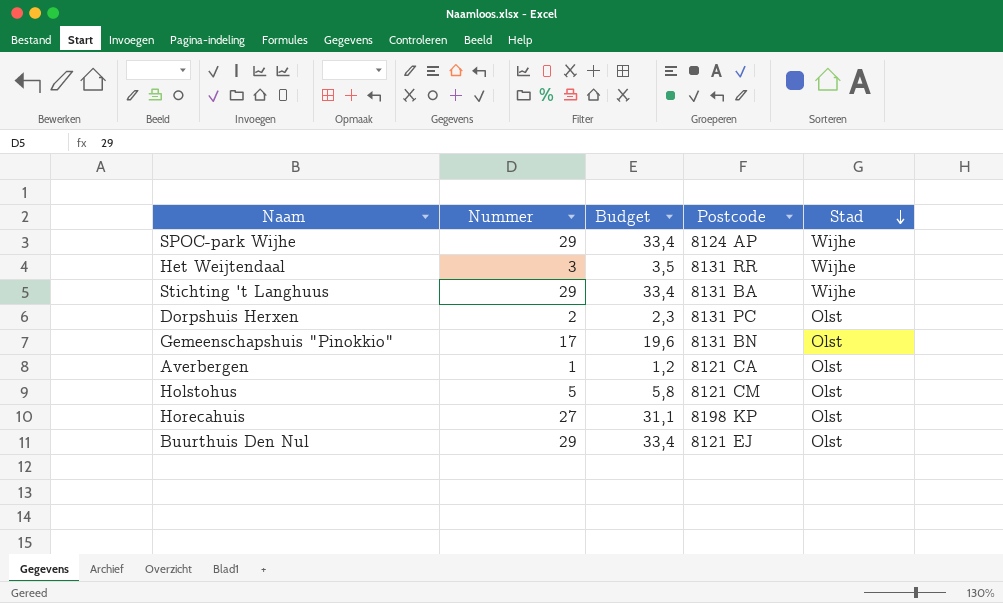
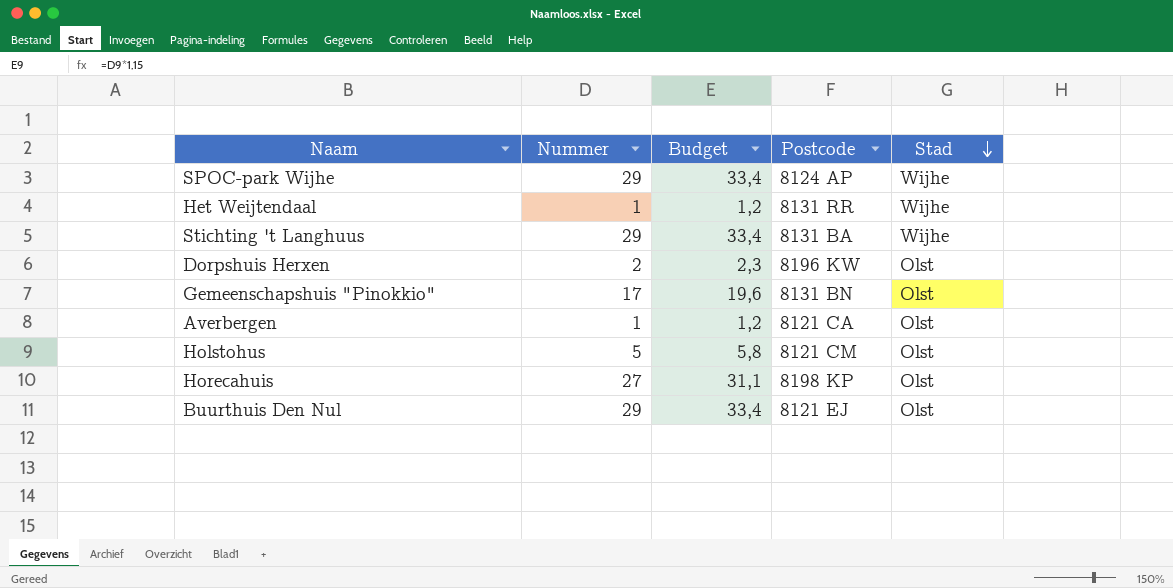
Het Weijtendaal | Nummer: 3 -> 1
Het Weijtendaal | Budget: 3,5 -> 1,2
Dorpshuis Herxen | Postcode: 8131 PC -> 8196 KW

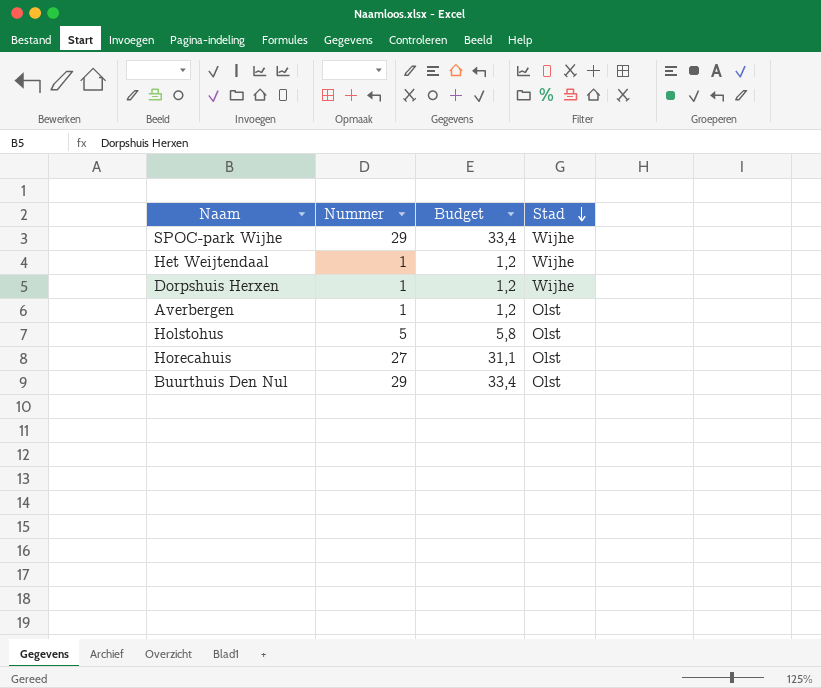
column Postcode | position: 4 -> none
row Stichting 't Langhuus: 29 | 33,4 | 8131 BA | Wijhe -> none
row Gemeenschapshuis "Pinokkio": 17 | 19,6 | 8131 BN | Olst -> none
Dorpshuis Herxen | Nummer: 2 -> 1
Dorpshuis Herxen | Budget: 2,3 -> 1,2
Dorpshuis Herxen | Stad: Olst -> Wijhe

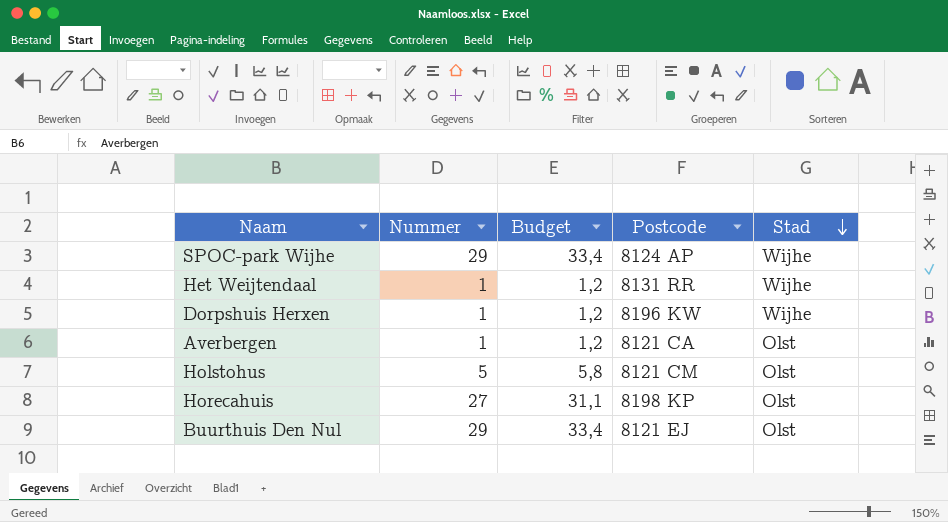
column Postcode | position: none -> 4

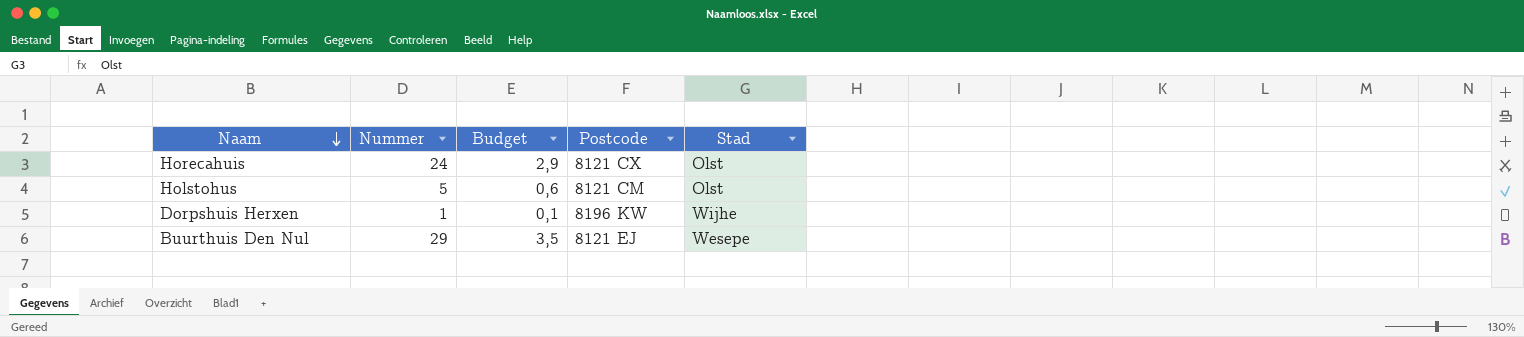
row order: Stad descending -> Naam descending
column Budget | formula: [Nummer] * 1,15 -> [Nummer] * 0,12
row SPOC-park Wijhe: 29 | 33,4 | 8124 AP | Wijhe -> none
row Het Weijtendaal: 1 | 1,2 | 8131 RR | Wijhe -> none
row Averbergen: 1 | 1,2 | 8121 CA | Olst -> none
Horecahuis | Nummer: 27 -> 24
Horecahuis | Postcode: 8198 KP -> 8121 CX
Buurthuis Den Nul | Stad: Olst -> Wesepe

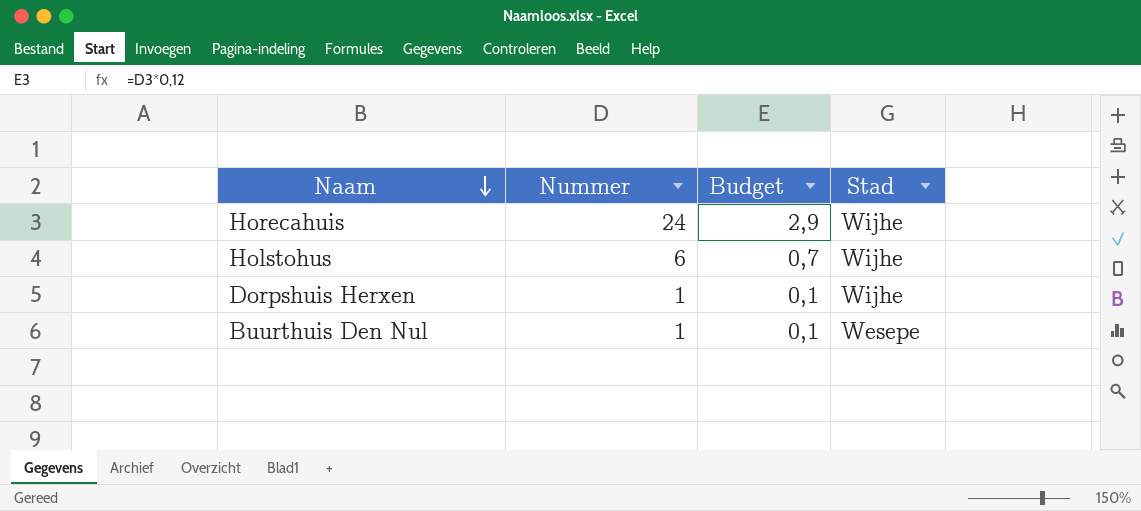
column Postcode | position: 4 -> none
Horecahuis | Stad: Olst -> Wijhe
Holstohus | Nummer: 5 -> 6
Holstohus | Budget: 0,6 -> 0,7
Holstohus | Stad: Olst -> Wijhe
Buurthuis Den Nul | Nummer: 29 -> 1
Buurthuis Den Nul | Budget: 3,5 -> 0,1

